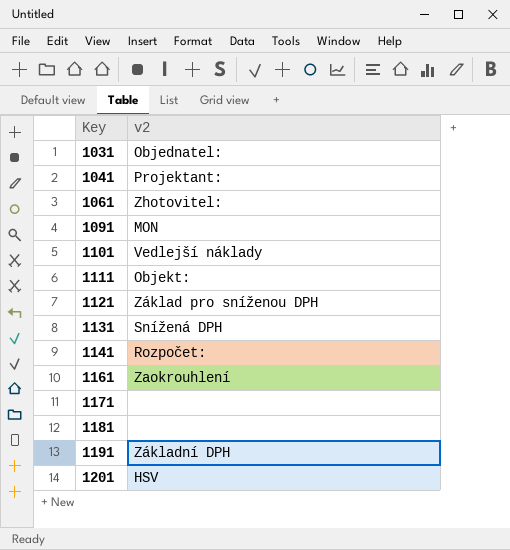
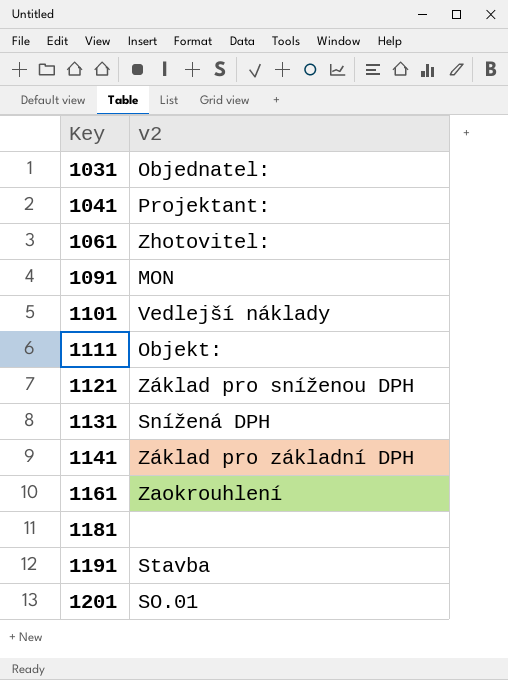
row 1171: none -> none
1141 | v2: Rozpočet: -> Základ pro základní DPH
1191 | v2: Základní DPH -> Stavba
1201 | v2: HSV -> SO.01

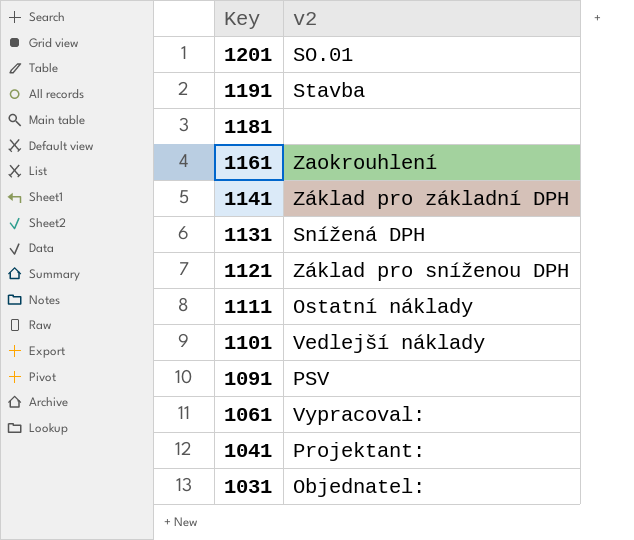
row order: Key ascending -> Key descending
1111 | v2: Objekt: -> Ostatní náklady
1091 | v2: MON -> PSV
1061 | v2: Zhotovitel: -> Vypracoval:

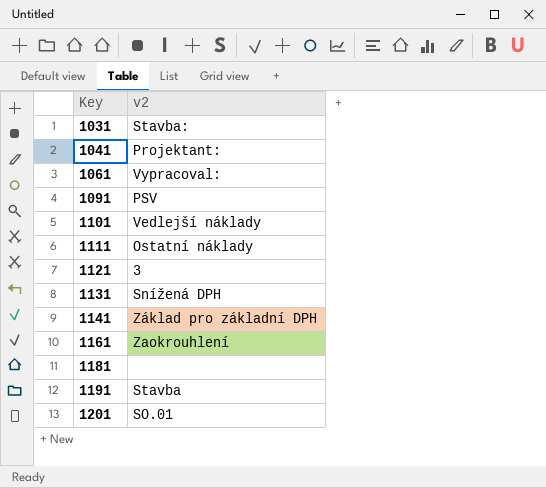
row order: Key descending -> Key ascending
1031 | v2: Objednatel: -> Stavba:
1121 | v2: Základ pro sníženou DPH -> 3

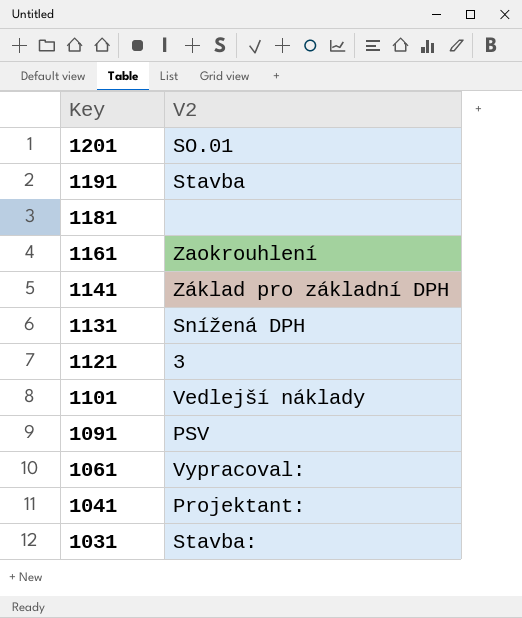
row order: Key ascending -> Key descending
column name: v2 -> V2
row 1111: Ostatní náklady -> none

